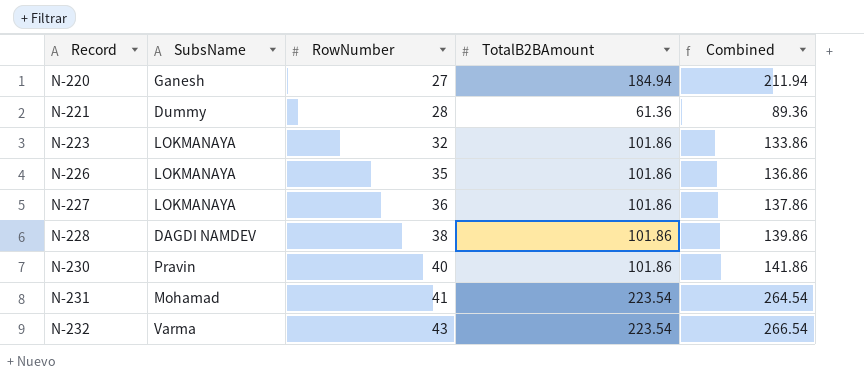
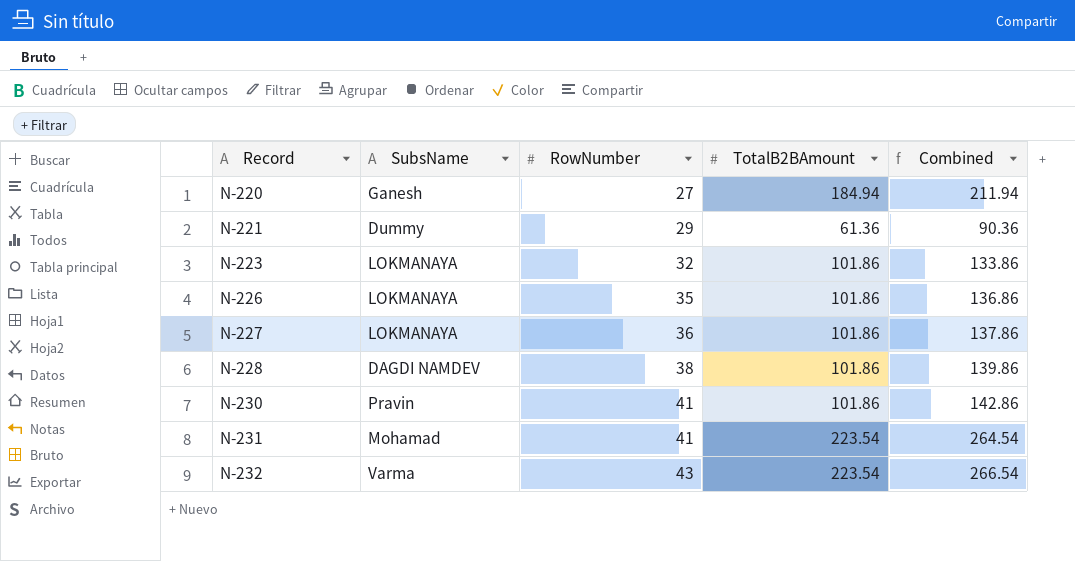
N-221 | RowNumber: 28 -> 29
N-221 | Combined: 89.36 -> 90.36
N-230 | RowNumber: 40 -> 41
N-230 | Combined: 141.86 -> 142.86

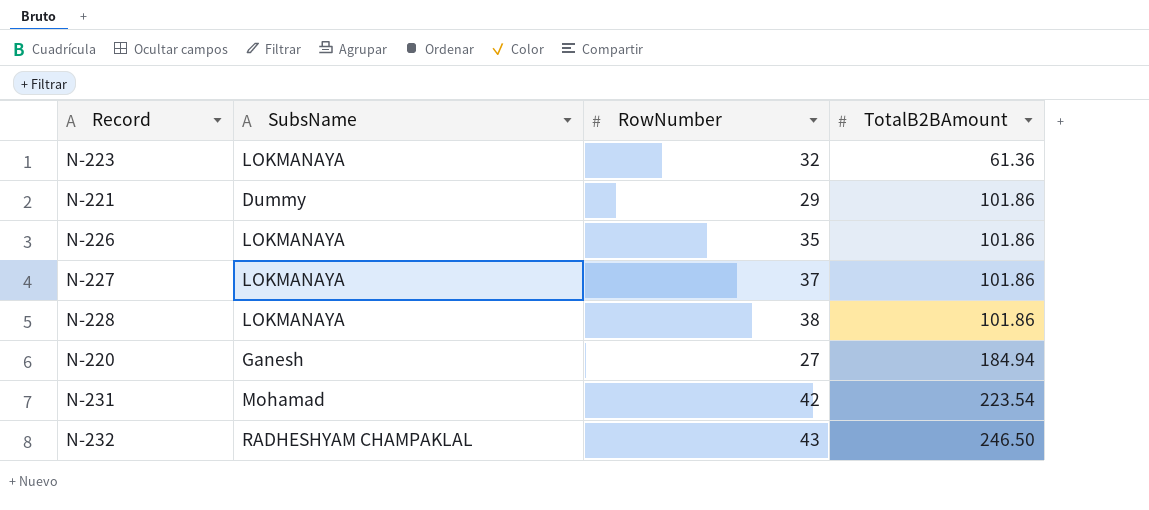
row order: Record ascending -> TotalB2BAmount ascending
column Combined | formula: [RowNumber] + [TotalB2BAmount] -> none
row N-230: Pravin | 41 | 101.86 | 142.86 -> none
N-223 | TotalB2BAmount: 101.86 -> 61.36
N-221 | TotalB2BAmount: 61.36 -> 101.86
N-227 | RowNumber: 36 -> 37
N-228 | SubsName: DAGDI NAMDEV -> LOKMANAYA
N-231 | RowNumber: 41 -> 42
N-232 | SubsName: Varma -> RADHESHYAM CHAMPAKLAL
N-232 | TotalB2BAmount: 223.54 -> 246.50

